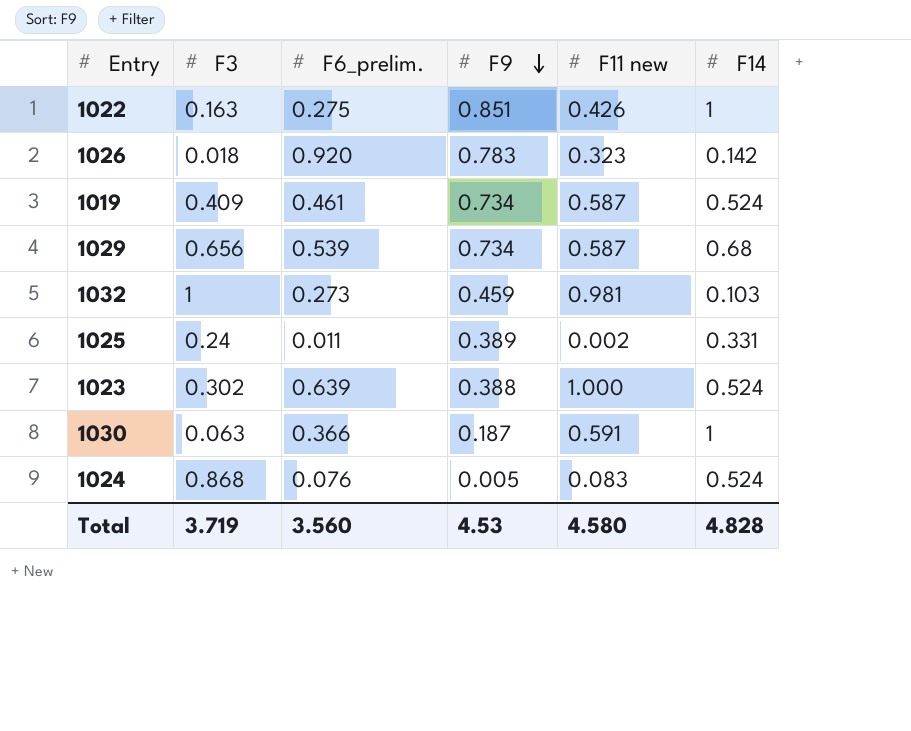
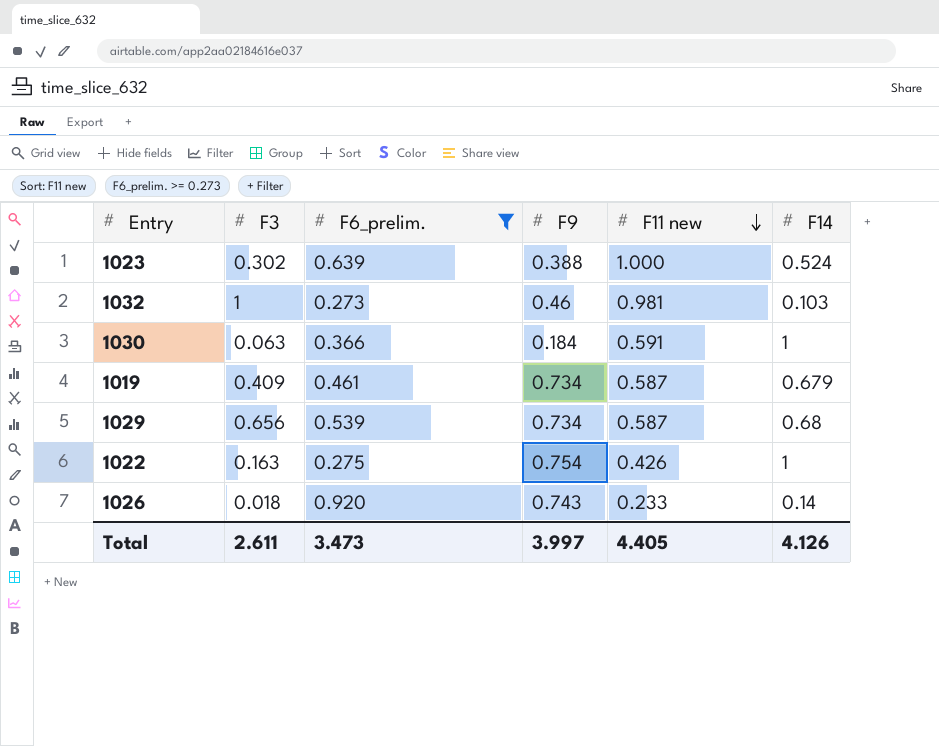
filter: none -> F6_prelim. >= 0.273
row order: F9 descending -> F11 new descending
1032 | F9: 0.459 -> 0.46
1030 | F9: 0.187 -> 0.184
1019 | F14: 0.524 -> 0.679
1022 | F9: 0.851 -> 0.754
1026 | F9: 0.783 -> 0.743
1026 | F11 new: 0.323 -> 0.233
1026 | F14: 0.142 -> 0.14
Total | F3: 3.719 -> 2.611
Total | F6_prelim.: 3.560 -> 3.473
Total | F9: 4.53 -> 3.997
Total | F11 new: 4.580 -> 4.405
Total | F14: 4.828 -> 4.126

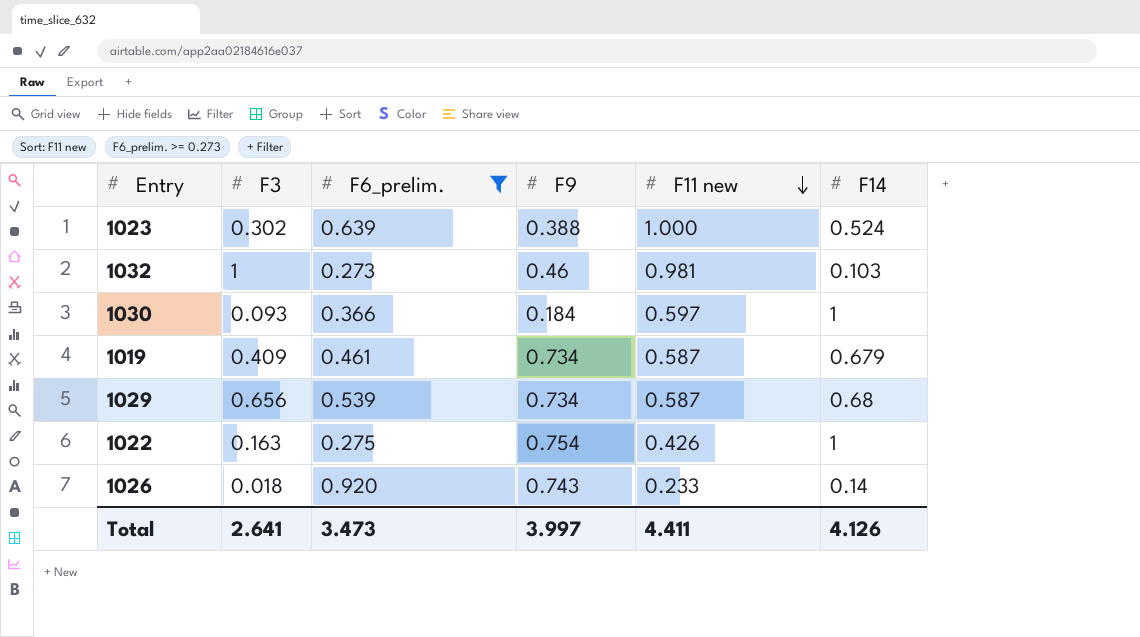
1030 | F3: 0.063 -> 0.093
1030 | F11 new: 0.591 -> 0.597
Total | F3: 2.611 -> 2.641
Total | F11 new: 4.405 -> 4.411

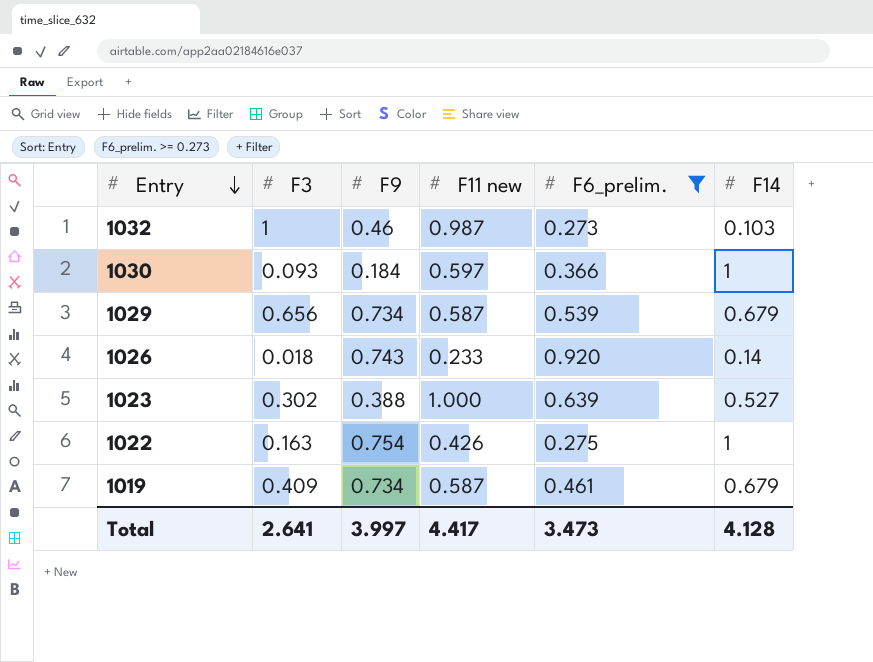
row order: F11 new descending -> Entry descending
column F6_prelim. | position: 3 -> 5
1032 | F11 new: 0.981 -> 0.987
1029 | F14: 0.68 -> 0.679
1023 | F14: 0.524 -> 0.527
Total | F11 new: 4.411 -> 4.417
Total | F14: 4.126 -> 4.128

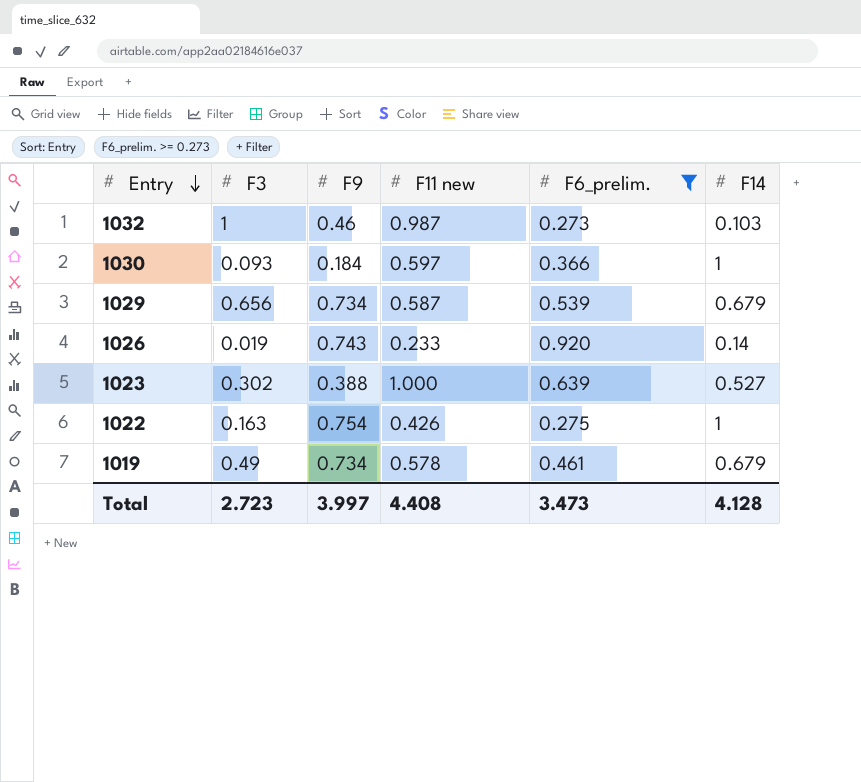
1026 | F3: 0.018 -> 0.019
1019 | F3: 0.409 -> 0.49
1019 | F11 new: 0.587 -> 0.578
Total | F3: 2.641 -> 2.723
Total | F11 new: 4.417 -> 4.408

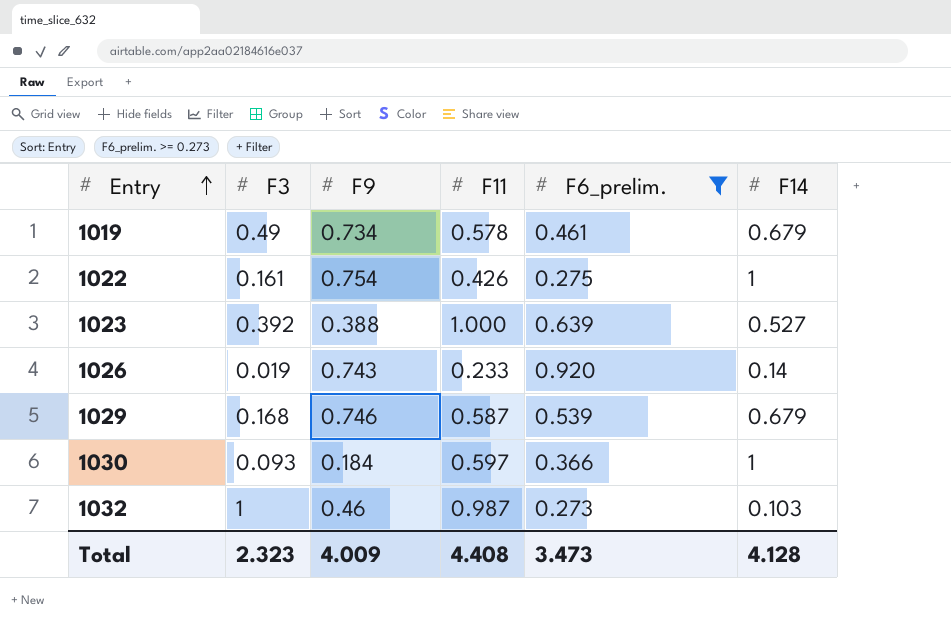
row order: Entry descending -> Entry ascending
column name: F11 new -> F11
1022 | F3: 0.163 -> 0.161
1023 | F3: 0.302 -> 0.392
1029 | F3: 0.656 -> 0.168
1029 | F9: 0.734 -> 0.746
Total | F3: 2.723 -> 2.323
Total | F9: 3.997 -> 4.009

